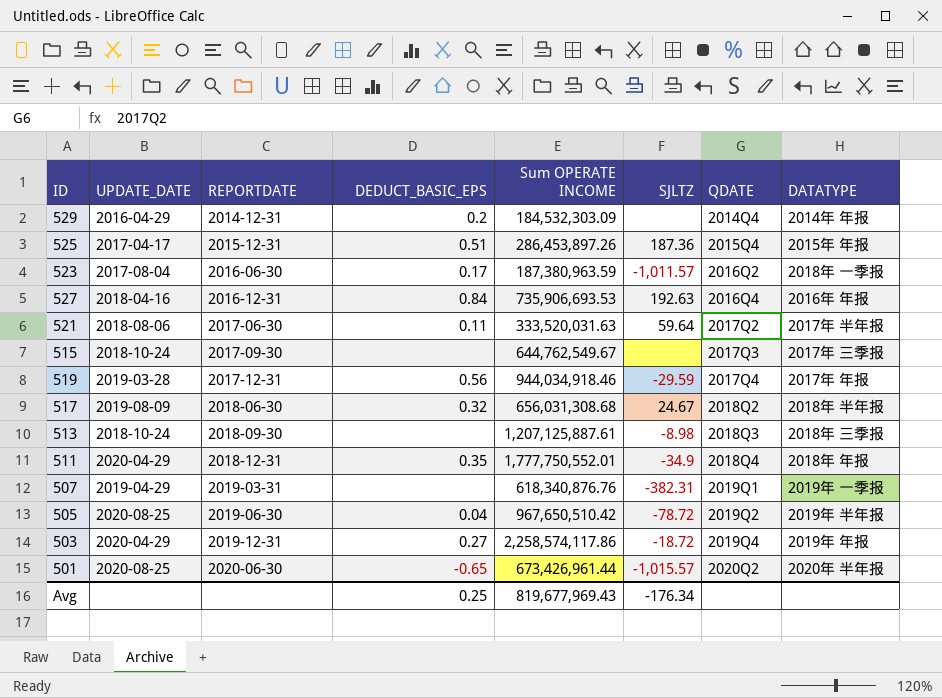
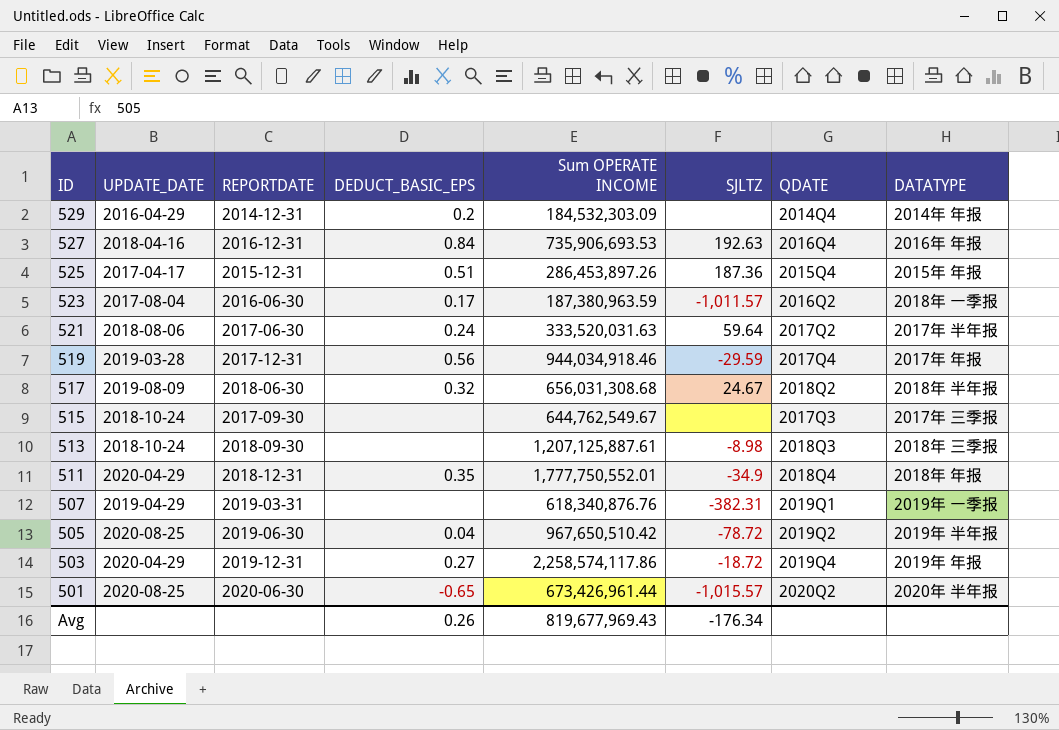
row order: REPORTDATE ascending -> ID descending
521 | DEDUCT_BASIC_EPS: 0.11 -> 0.24
Avg | DEDUCT_BASIC_EPS: 0.25 -> 0.26

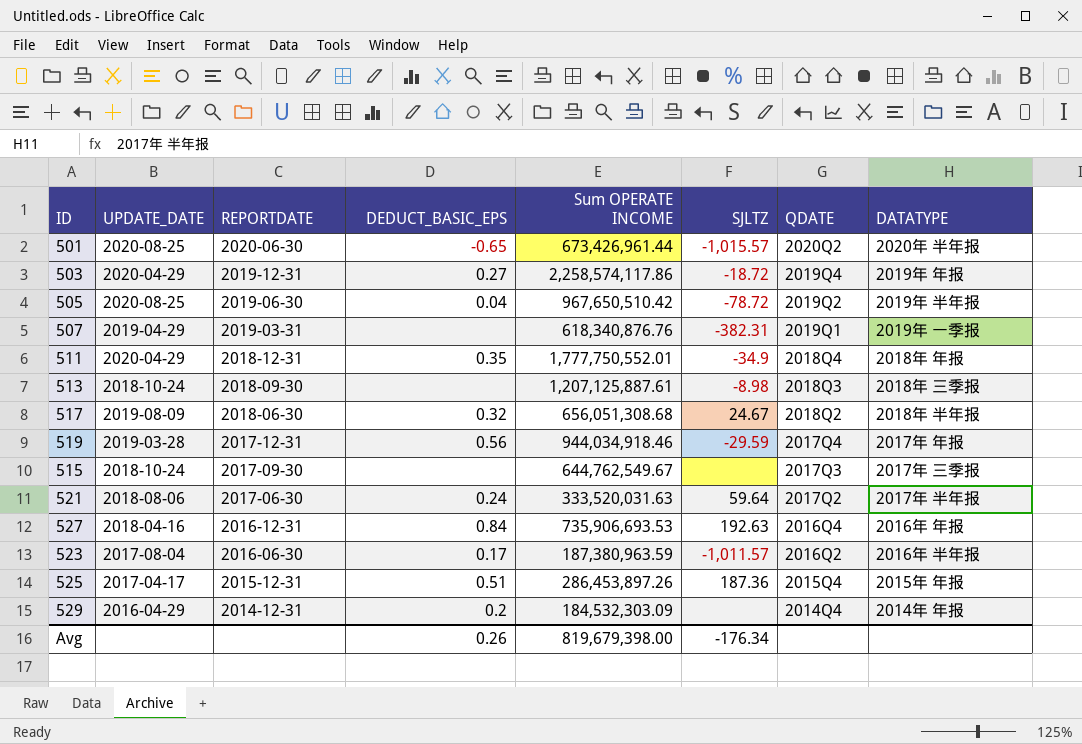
row order: ID descending -> REPORTDATE descending
517 | Sum OPERATE INCOME: 656,031,308.68 -> 656,051,308.68
523 | DATATYPE: 2018年 一季报 -> 2016年 半年报
Avg | Sum OPERATE INCOME: 819,677,969.43 -> 819,679,398.00

